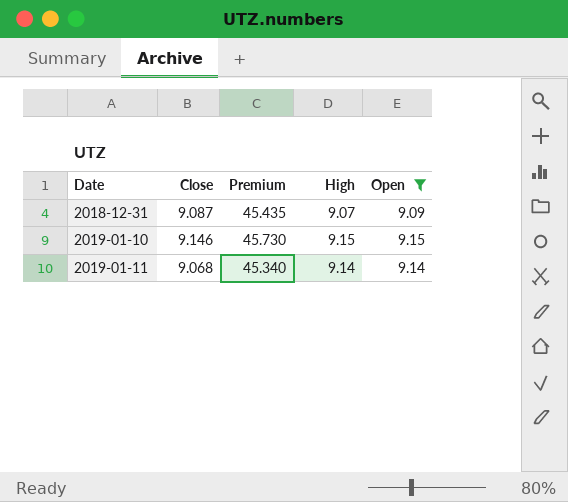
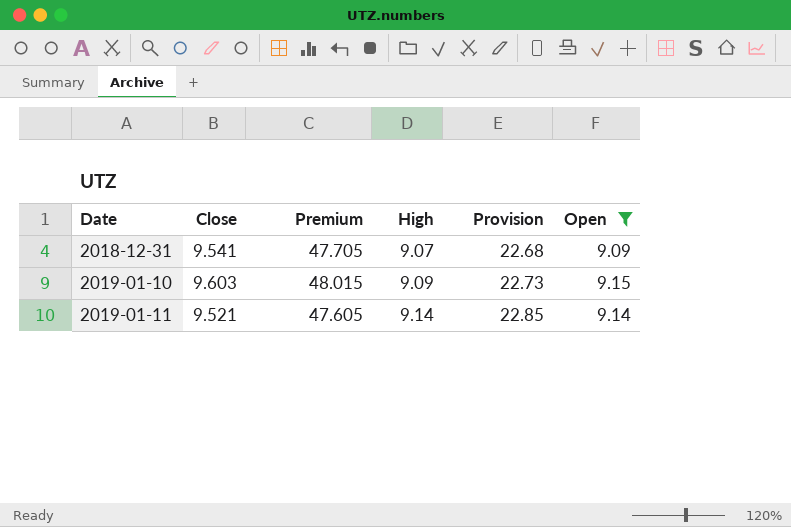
column Provision | formula: none -> [High] * 2.5
2018-12-31 | Close: 9.087 -> 9.541
2018-12-31 | Premium: 45.435 -> 47.705
2019-01-10 | Close: 9.146 -> 9.603
2019-01-10 | Premium: 45.730 -> 48.015
2019-01-10 | High: 9.15 -> 9.09
2019-01-11 | Close: 9.068 -> 9.521
2019-01-11 | Premium: 45.340 -> 47.605

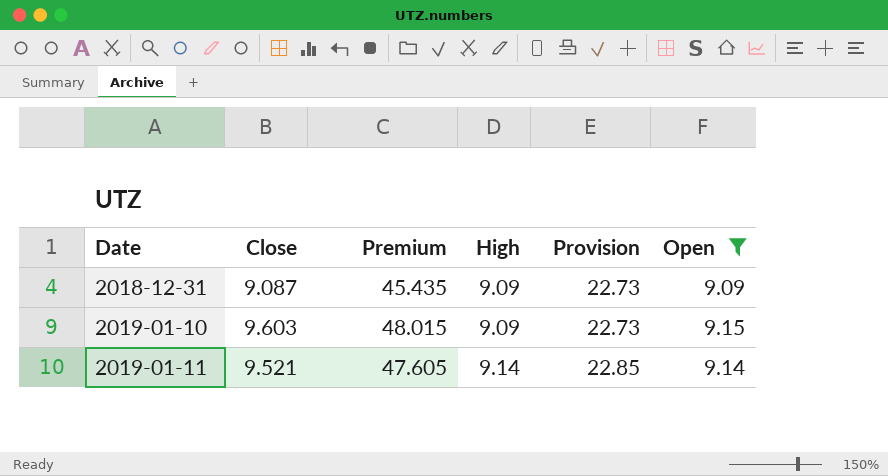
2018-12-31 | Close: 9.541 -> 9.087
2018-12-31 | Premium: 47.705 -> 45.435
2018-12-31 | High: 9.07 -> 9.09
2018-12-31 | Provision: 22.68 -> 22.73

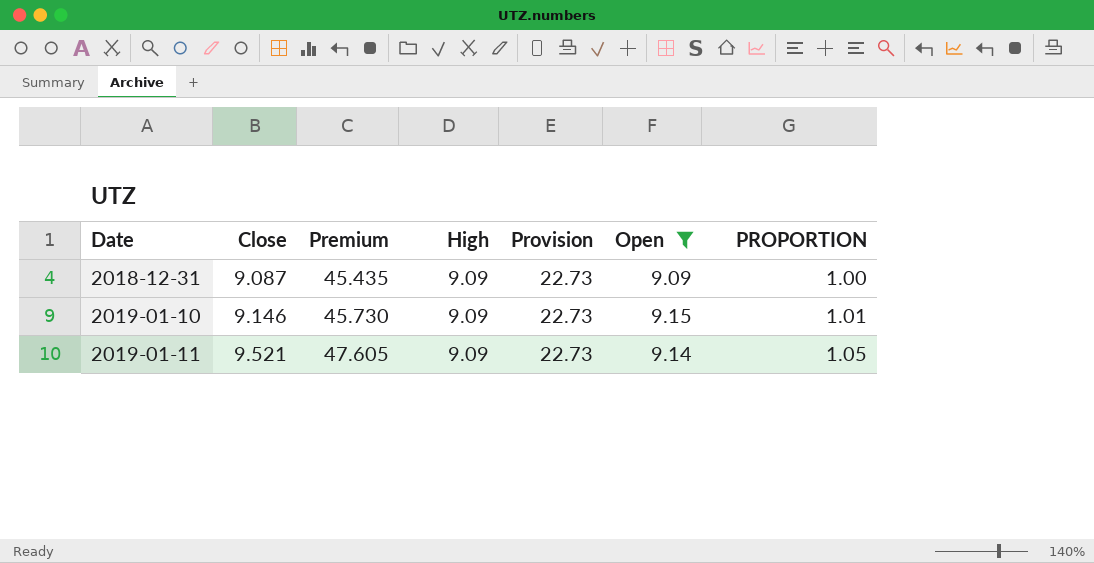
column PROPORTION | formula: none -> [Close] / [High]
2019-01-10 | Close: 9.603 -> 9.146
2019-01-10 | Premium: 48.015 -> 45.730
2019-01-11 | High: 9.14 -> 9.09
2019-01-11 | Provision: 22.85 -> 22.73

